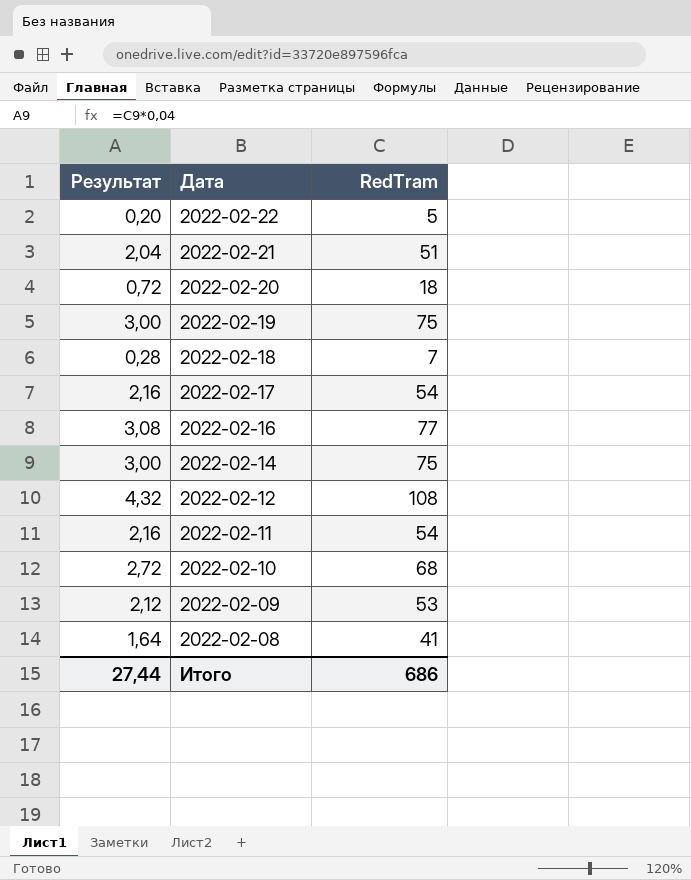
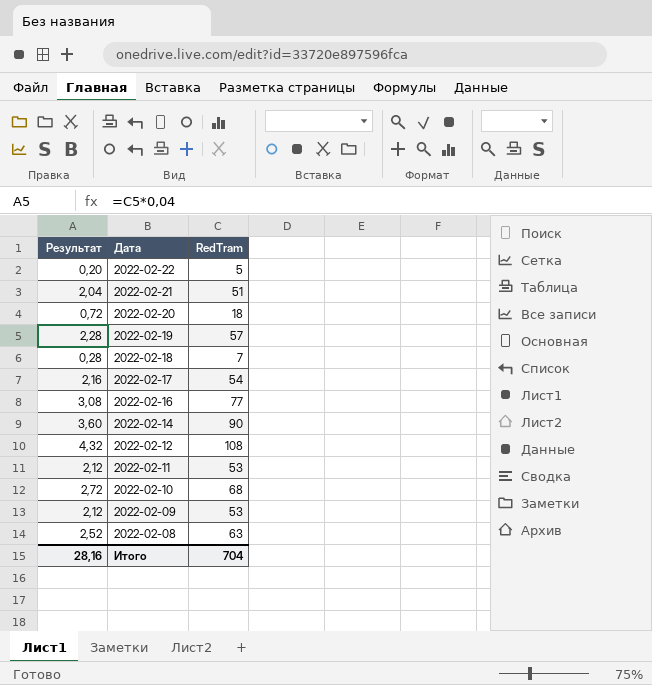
2022-02-19 | Результат: 3,00 -> 2,28
2022-02-19 | RedTram: 75 -> 57
2022-02-14 | Результат: 3,00 -> 3,60
2022-02-14 | RedTram: 75 -> 90
2022-02-11 | Результат: 2,16 -> 2,12
2022-02-11 | RedTram: 54 -> 53
2022-02-08 | Результат: 1,64 -> 2,52
2022-02-08 | RedTram: 41 -> 63
Итого | Результат: 27,44 -> 28,16
Итого | RedTram: 686 -> 704

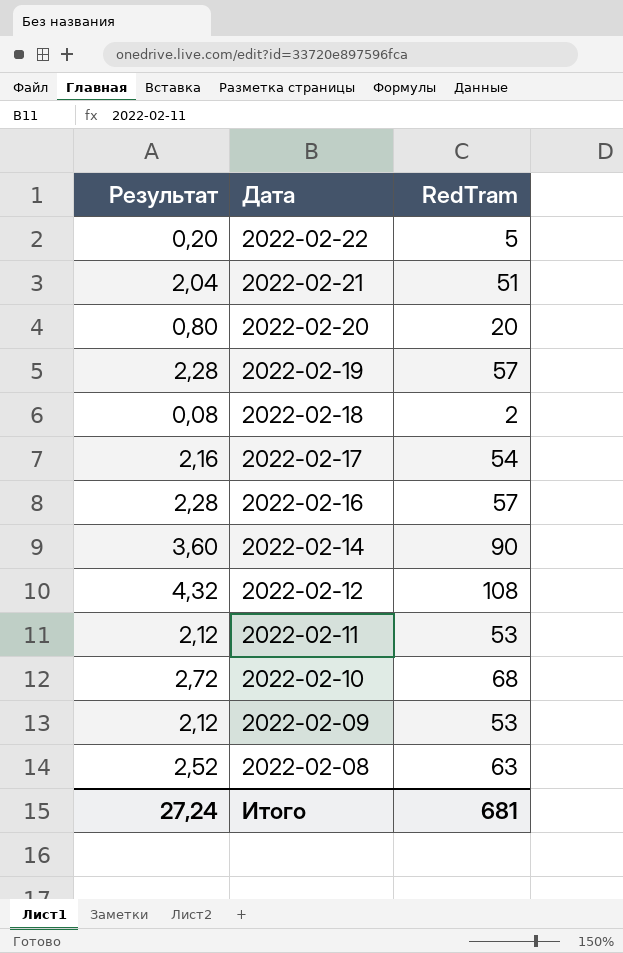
2022-02-20 | Результат: 0,72 -> 0,80
2022-02-20 | RedTram: 18 -> 20
2022-02-18 | Результат: 0,28 -> 0,08
2022-02-18 | RedTram: 7 -> 2
2022-02-16 | Результат: 3,08 -> 2,28
2022-02-16 | RedTram: 77 -> 57
Итого | Результат: 28,16 -> 27,24
Итого | RedTram: 704 -> 681

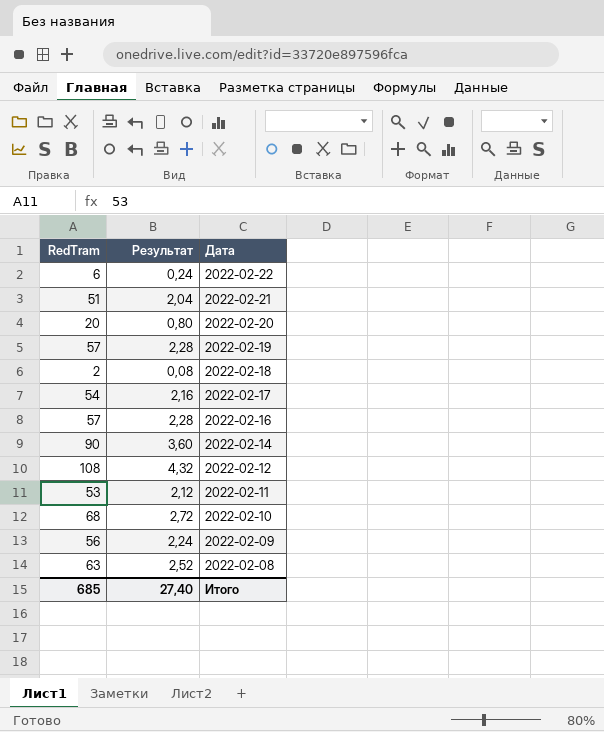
column RedTram | position: 3 -> 1
2022-02-22 | RedTram: 5 -> 6
2022-02-22 | Результат: 0,20 -> 0,24
2022-02-09 | RedTram: 53 -> 56
2022-02-09 | Результат: 2,12 -> 2,24
Итого | RedTram: 681 -> 685
Итого | Результат: 27,24 -> 27,40

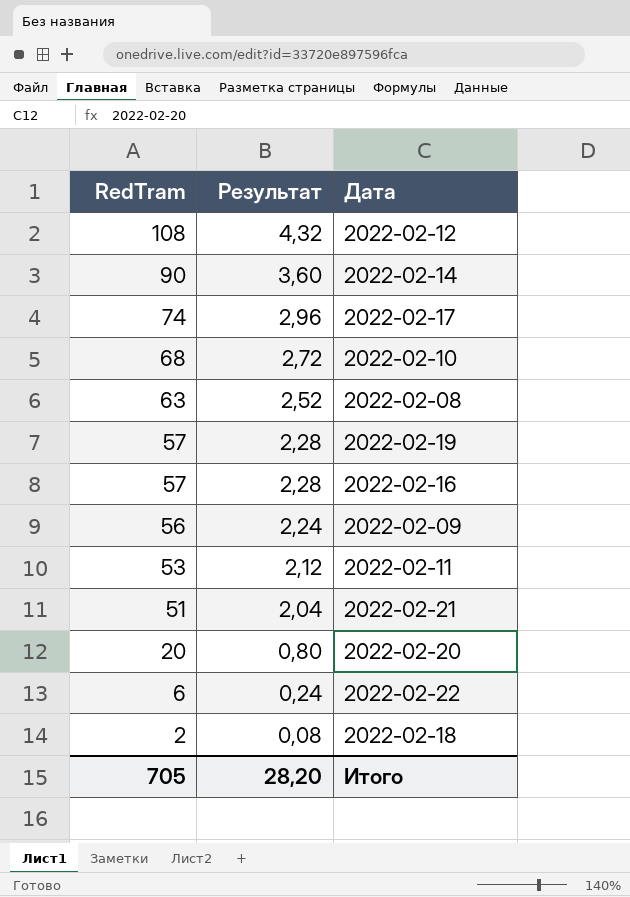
row order: Дата descending -> RedTram descending
2022-02-17 | RedTram: 54 -> 74
2022-02-17 | Результат: 2,16 -> 2,96
Итого | RedTram: 685 -> 705
Итого | Результат: 27,40 -> 28,20

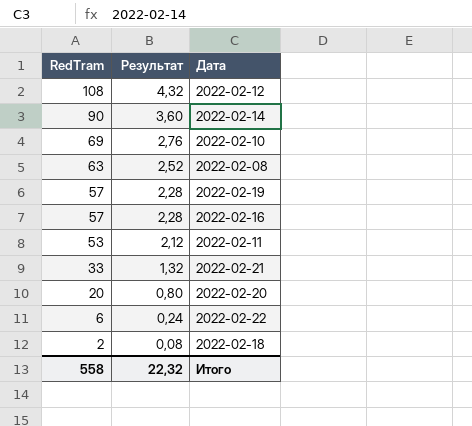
row 2022-02-17: 74 | 2,96 -> none
row 2022-02-09: 56 | 2,24 -> none
2022-02-10 | RedTram: 68 -> 69
2022-02-10 | Результат: 2,72 -> 2,76
2022-02-21 | RedTram: 51 -> 33
2022-02-21 | Результат: 2,04 -> 1,32
Итого | RedTram: 705 -> 558
Итого | Результат: 28,20 -> 22,32

